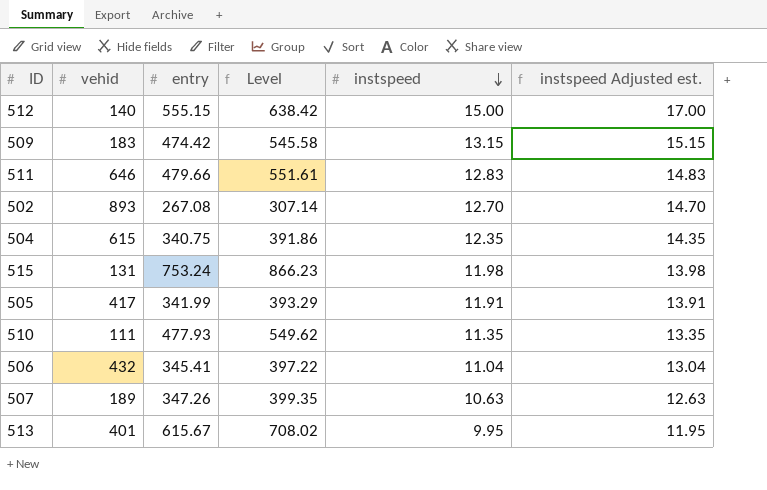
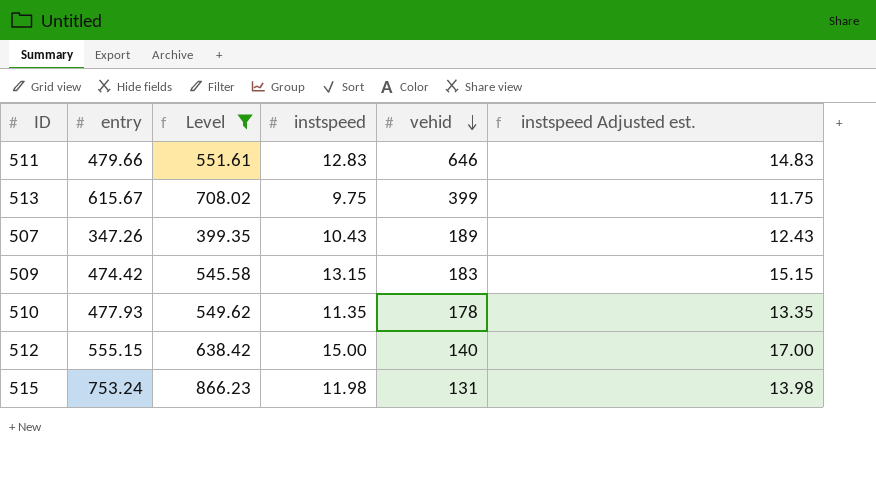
filter: none -> Level >= 399.35
row order: instspeed descending -> vehid descending
column vehid | position: 2 -> 5
513 | instspeed: 9.95 -> 9.75
513 | vehid: 401 -> 399
513 | instspeed Adjusted est.: 11.95 -> 11.75
507 | instspeed: 10.63 -> 10.43
507 | instspeed Adjusted est.: 12.63 -> 12.43
510 | vehid: 111 -> 178

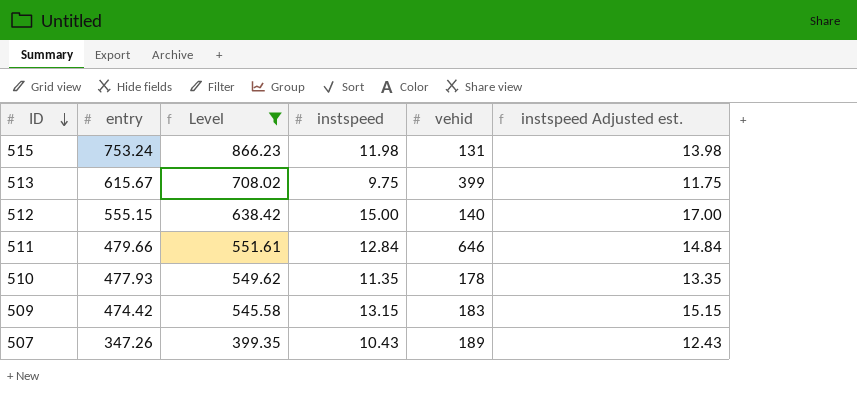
row order: vehid descending -> ID descending
511 | instspeed: 12.83 -> 12.84
511 | instspeed Adjusted est.: 14.83 -> 14.84

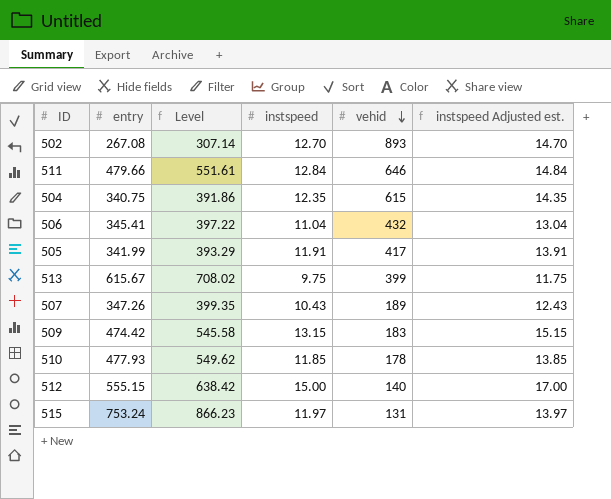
filter: Level >= 399.35 -> none
row order: ID descending -> vehid descending
510 | instspeed: 11.35 -> 11.85
510 | instspeed Adjusted est.: 13.35 -> 13.85
515 | instspeed: 11.98 -> 11.97
515 | instspeed Adjusted est.: 13.98 -> 13.97

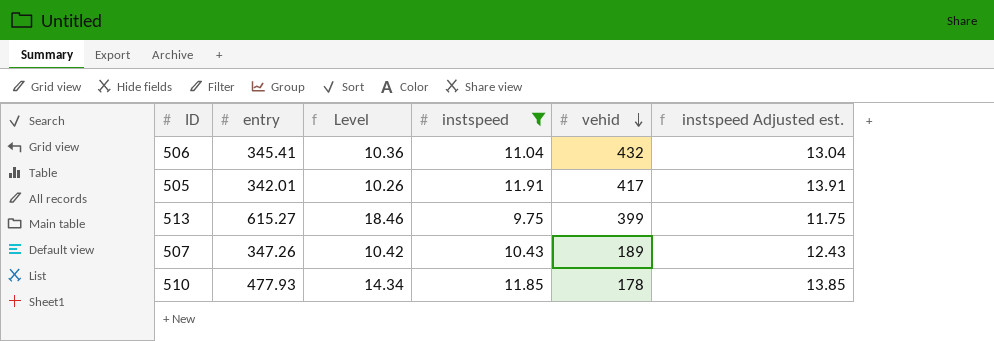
filter: none -> instspeed <= 11.91
column Level | formula: [entry] * 1.15 -> [entry] * 0.03
505 | entry: 341.99 -> 342.01
513 | entry: 615.67 -> 615.27

